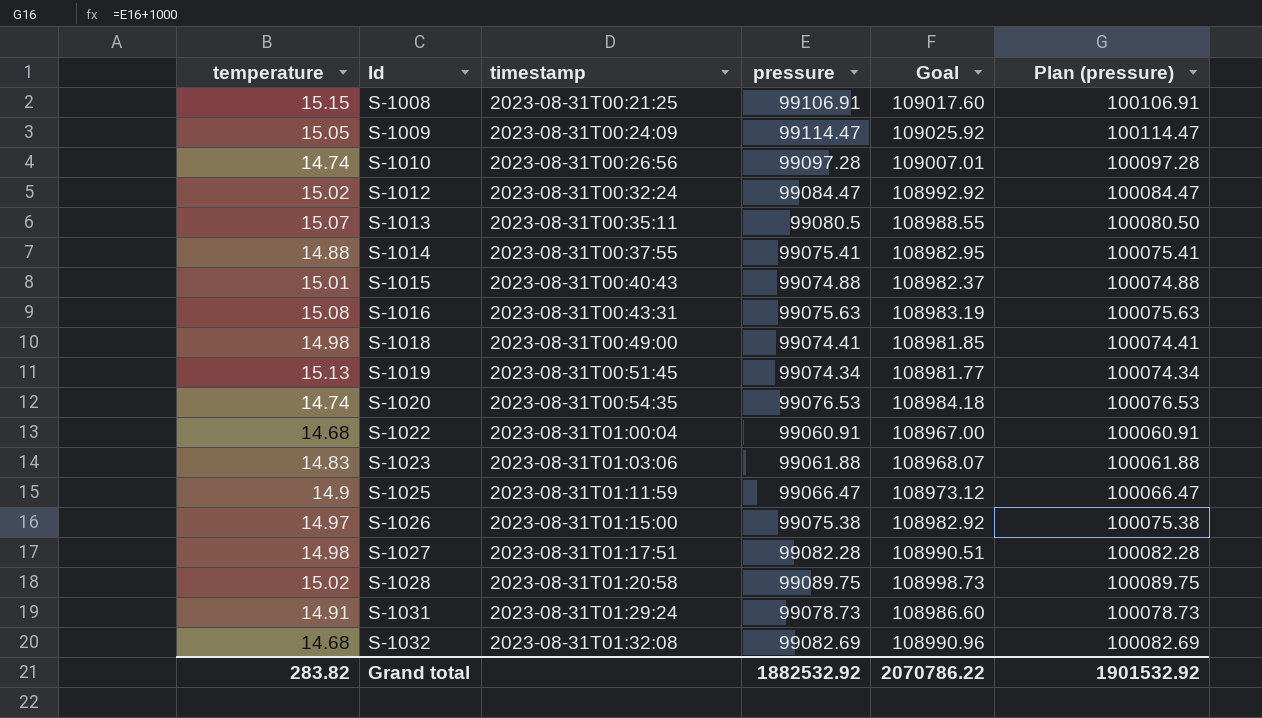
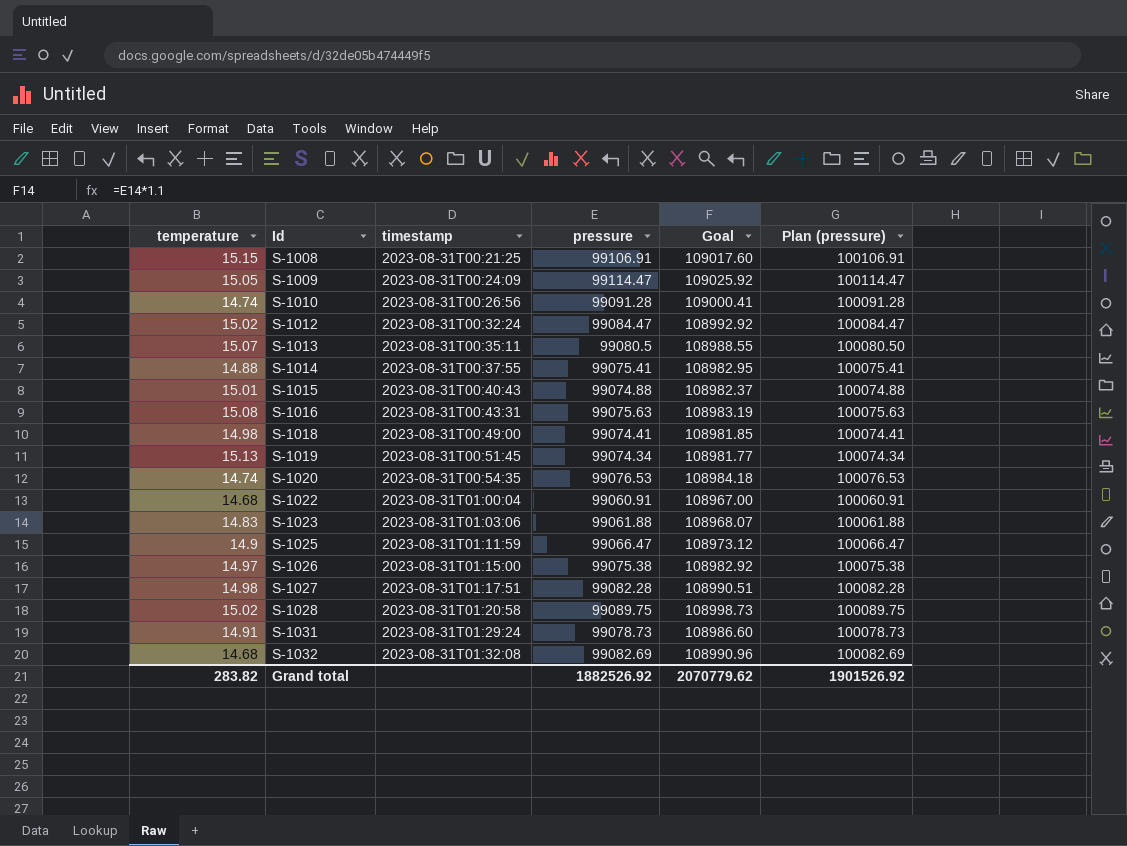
S-1010 | pressure: 99097.28 -> 99091.28
S-1010 | Goal: 109007.01 -> 109000.41
S-1010 | Plan (pressure): 100097.28 -> 100091.28
Grand total | pressure: 1882532.92 -> 1882526.92
Grand total | Goal: 2070786.22 -> 2070779.62
Grand total | Plan (pressure): 1901532.92 -> 1901526.92

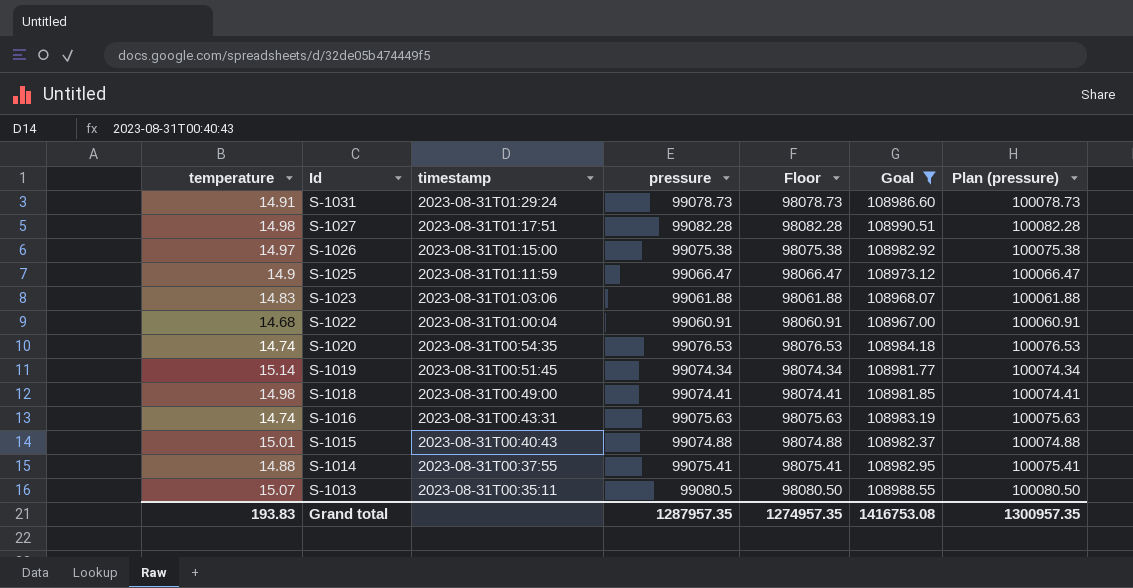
filter: none -> Goal <= 108990.51
row order: Id ascending -> Id descending
column Floor | formula: none -> [pressure] - 1000
S-1019 | temperature: 15.13 -> 15.14
S-1016 | temperature: 15.08 -> 14.74
Grand total | temperature: 283.82 -> 193.83
Grand total | pressure: 1882526.92 -> 1287957.35
Grand total | Goal: 2070779.62 -> 1416753.08
Grand total | Plan (pressure): 1901526.92 -> 1300957.35

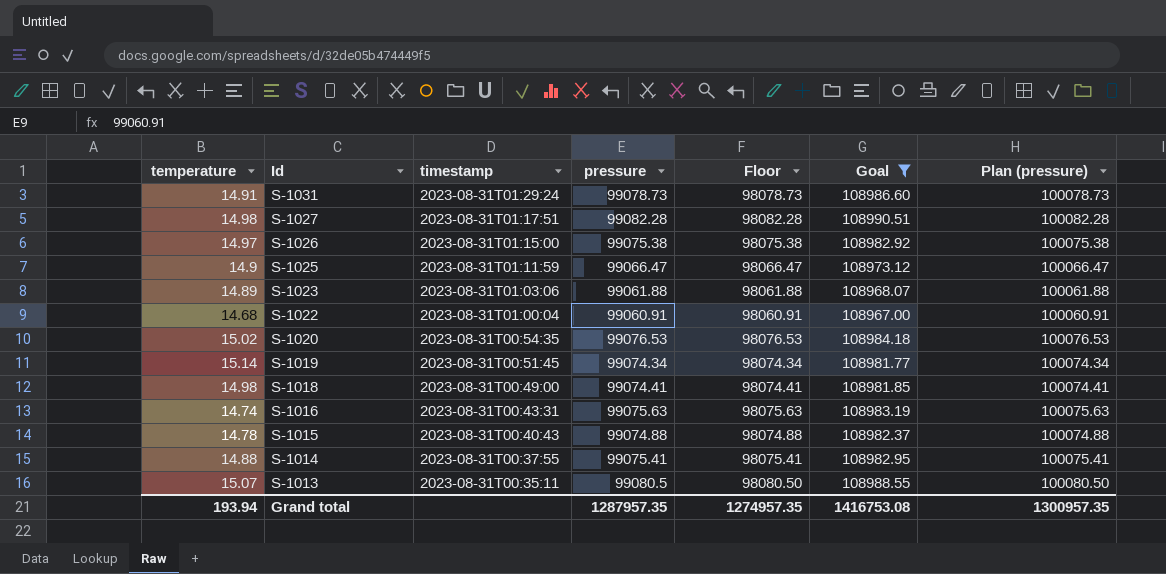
S-1023 | temperature: 14.83 -> 14.89
S-1020 | temperature: 14.74 -> 15.02
S-1015 | temperature: 15.01 -> 14.78
Grand total | temperature: 193.83 -> 193.94

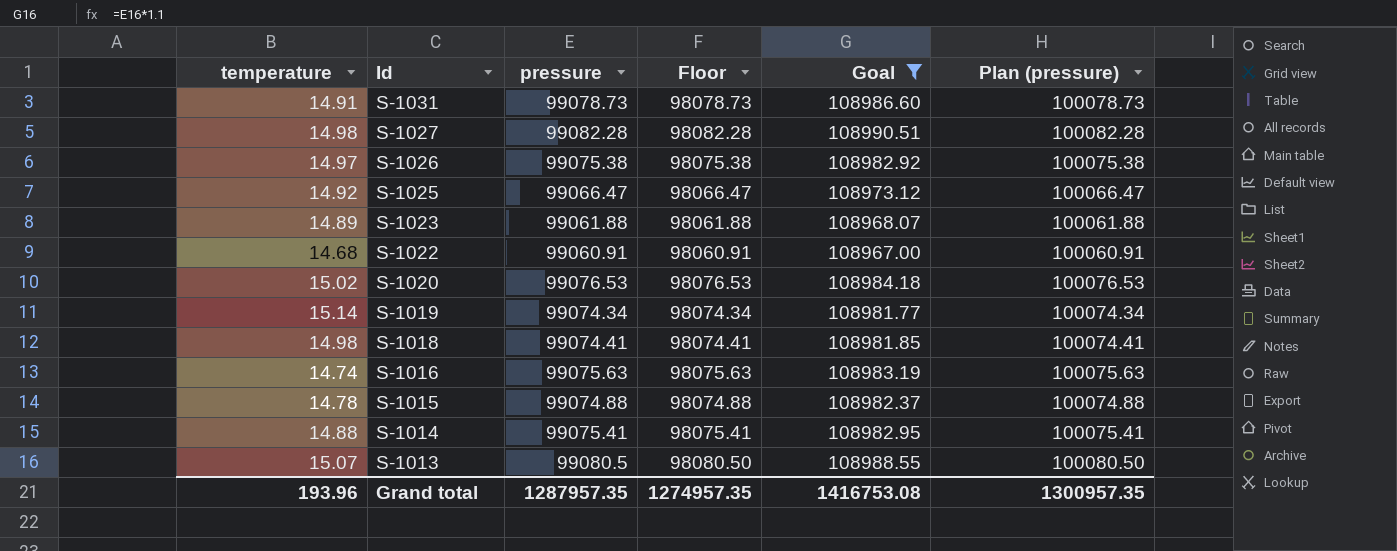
column timestamp | position: 3 -> none
S-1025 | temperature: 14.9 -> 14.92
Grand total | temperature: 193.94 -> 193.96

